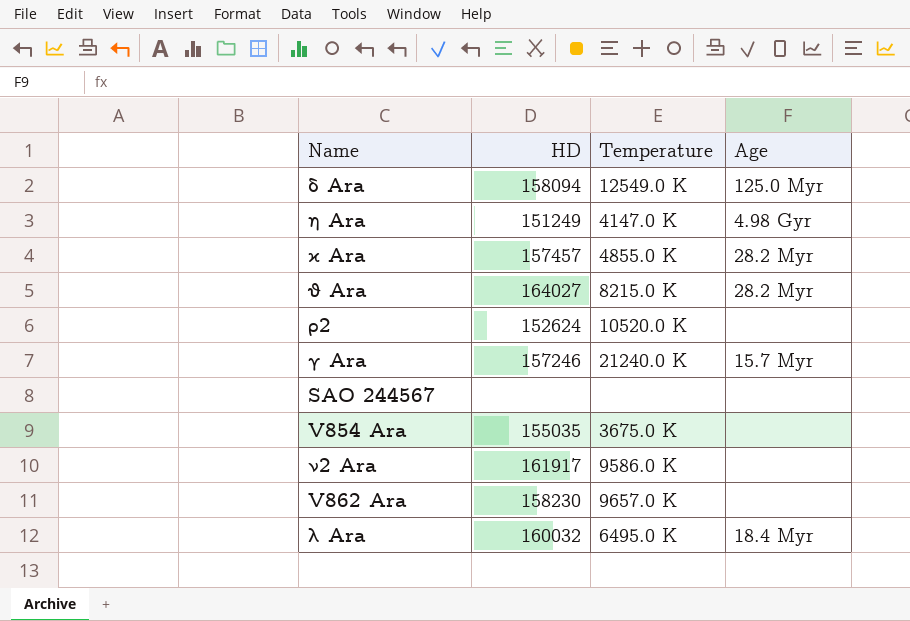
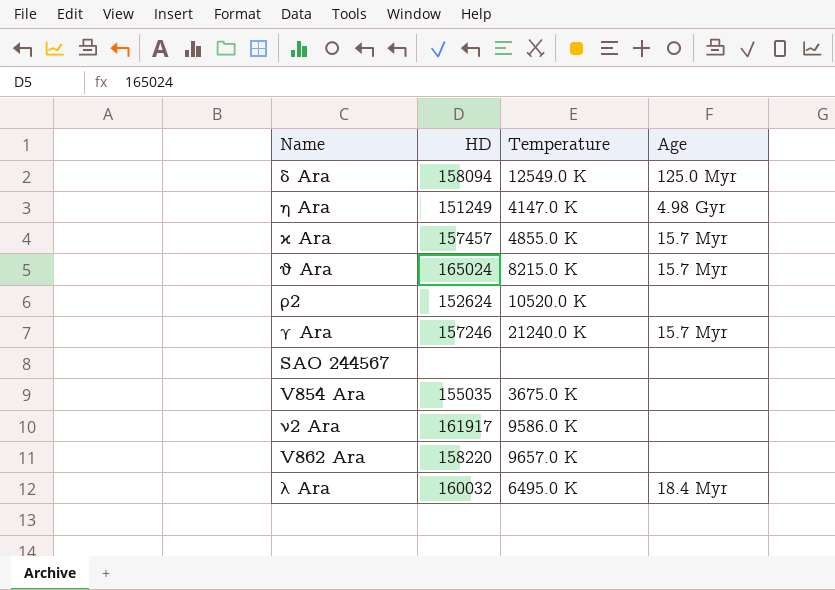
κ Ara | Age: 28.2 Myr -> 15.7 Myr
θ Ara | HD: 164027 -> 165024
θ Ara | Age: 28.2 Myr -> 15.7 Myr
V862 Ara | HD: 158230 -> 158220

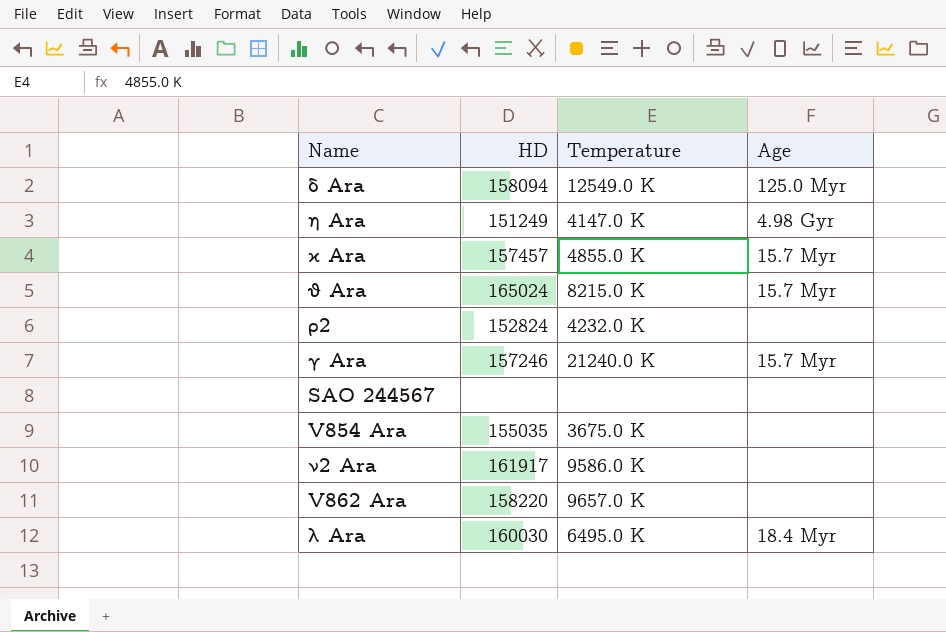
ρ2 | HD: 152624 -> 152824
ρ2 | Temperature: 10520.0 K -> 4232.0 K
λ Ara | HD: 160032 -> 160030

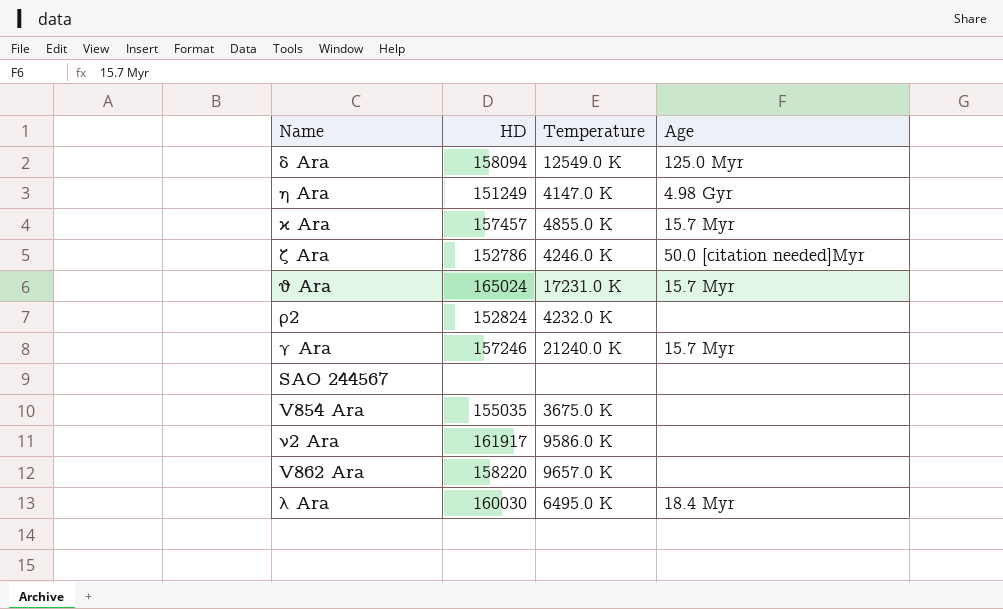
row ζ Ara: none -> 152786 | 4246.0 K | 50.0 [citation needed]Myr
θ Ara | Temperature: 8215.0 K -> 17231.0 K

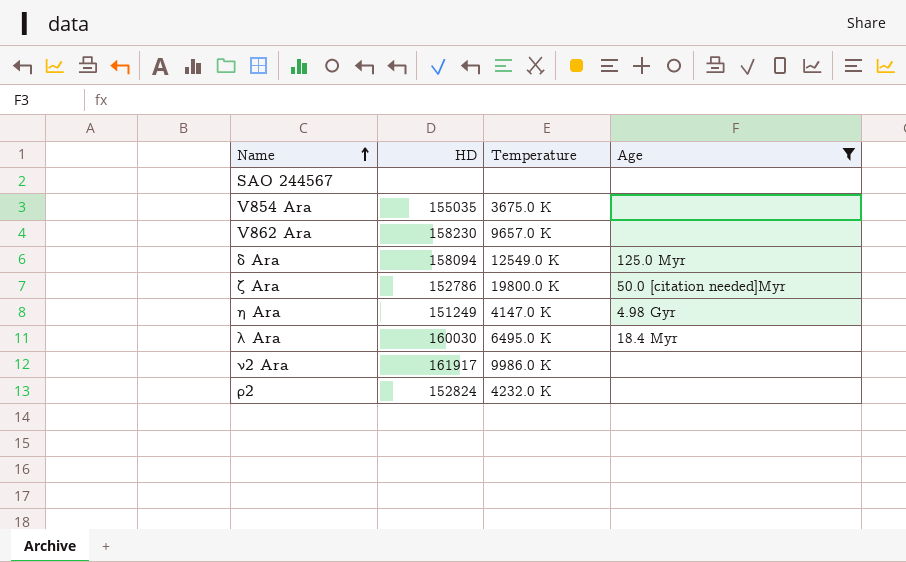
filter: none -> Age != 15.7 Myr
row order: none -> Name ascending
V862 Ara | HD: 158220 -> 158230
ζ Ara | Temperature: 4246.0 K -> 19800.0 K
ν2 Ara | Temperature: 9586.0 K -> 9986.0 K

